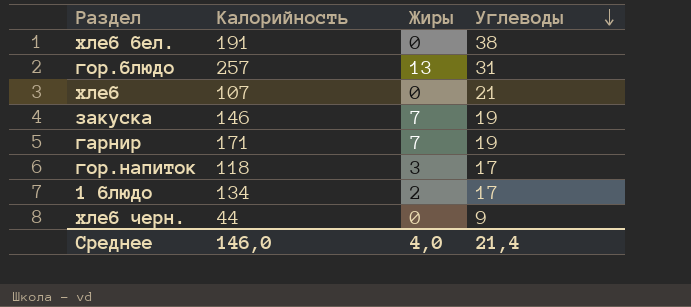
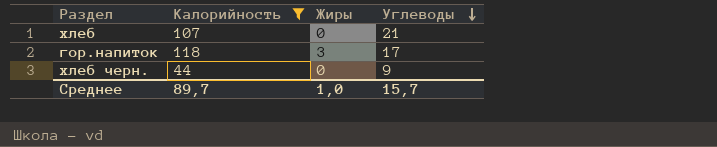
filter: none -> Калорийность <= 118
Среднее | Калорийность: 146,0 -> 89,7
Среднее | Жиры: 4,0 -> 1,0
Среднее | Углеводы: 21,4 -> 15,7

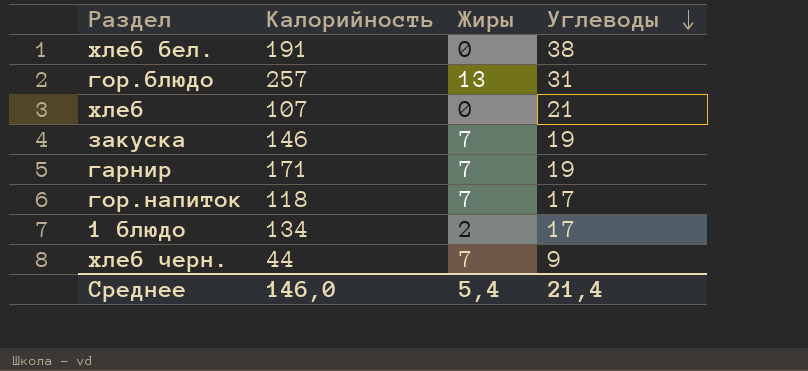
filter: Калорийность <= 118 -> none
гор.напиток | Жиры: 3 -> 7
хлеб черн. | Жиры: 0 -> 7
Среднее | Калорийность: 89,7 -> 146,0
Среднее | Жиры: 1,0 -> 5,4
Среднее | Углеводы: 15,7 -> 21,4

